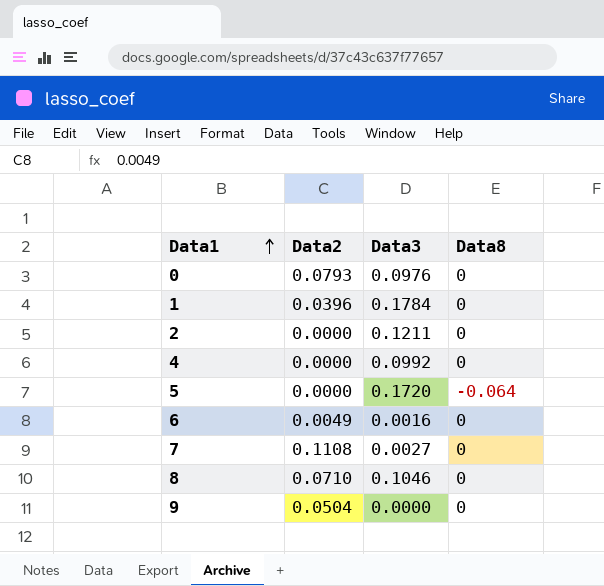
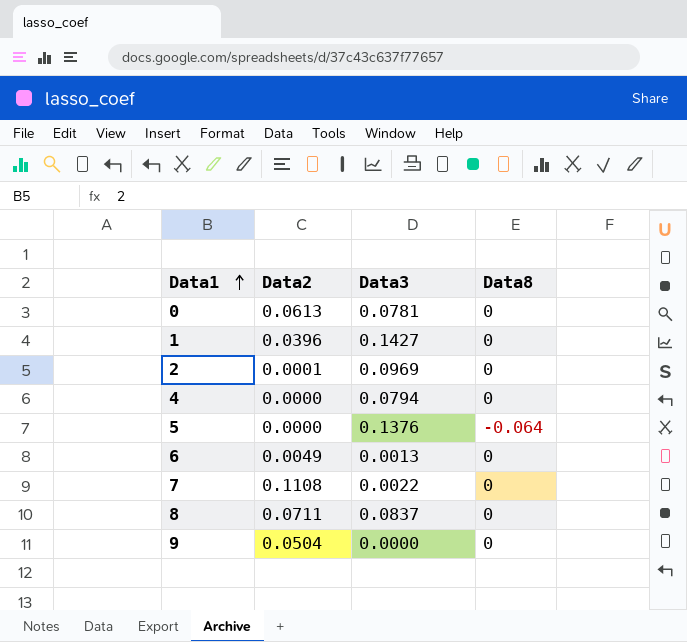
0 | Data2: 0.0793 -> 0.0613
0 | Data3: 0.0976 -> 0.0781
1 | Data3: 0.1784 -> 0.1427
2 | Data2: 0.0000 -> 0.0001
2 | Data3: 0.1211 -> 0.0969
4 | Data3: 0.0992 -> 0.0794
5 | Data3: 0.1720 -> 0.1376
6 | Data3: 0.0016 -> 0.0013
7 | Data3: 0.0027 -> 0.0022
8 | Data2: 0.0710 -> 0.0711
8 | Data3: 0.1046 -> 0.0837

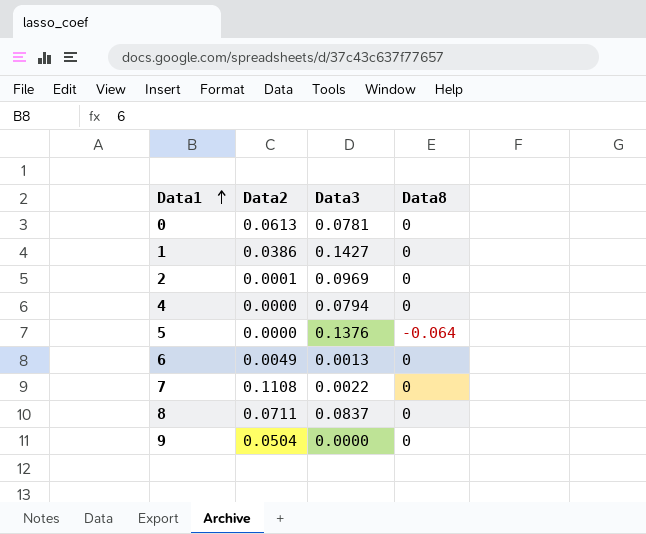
1 | Data2: 0.0396 -> 0.0386

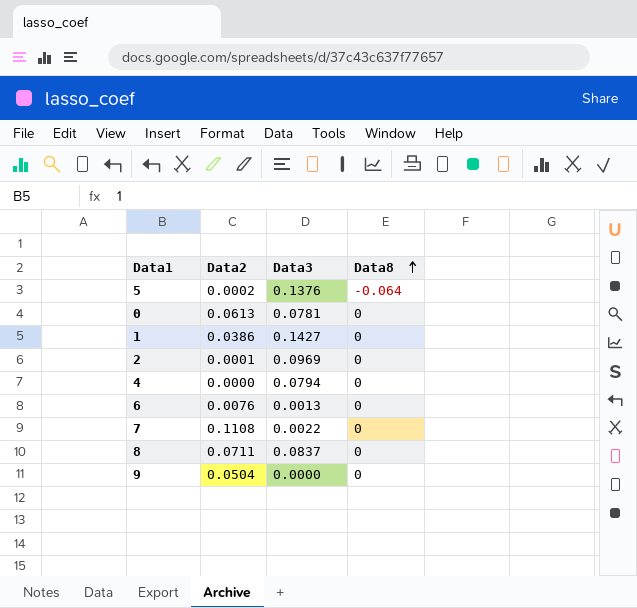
row order: Data1 ascending -> Data8 ascending
5 | Data2: 0.0000 -> 0.0002
6 | Data2: 0.0049 -> 0.0076

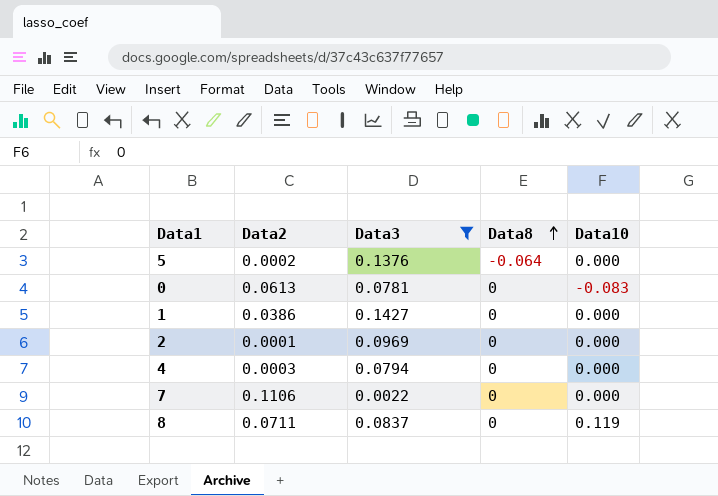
filter: none -> Data3 >= 0.0022
column Data10 | position: none -> 5
4 | Data2: 0.0000 -> 0.0003
7 | Data2: 0.1108 -> 0.1106

